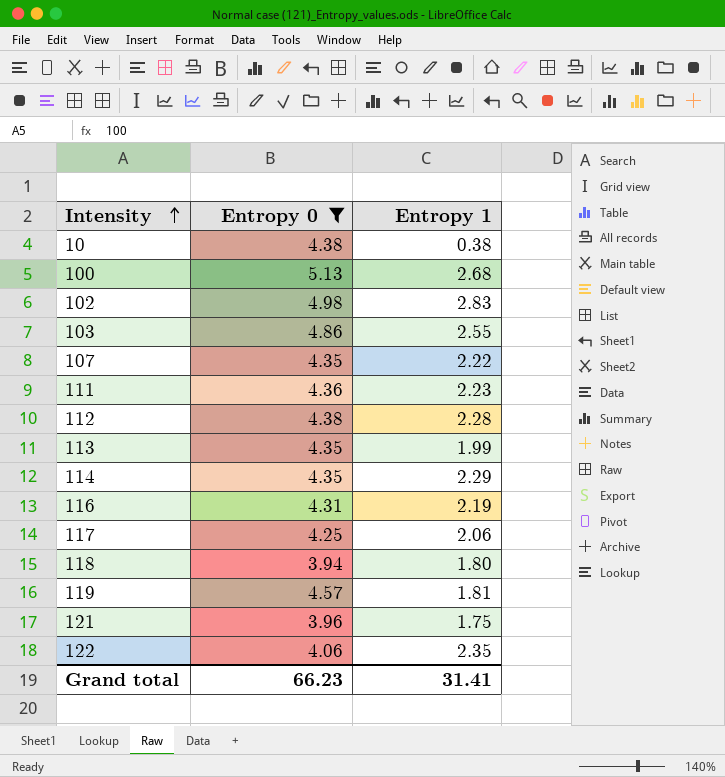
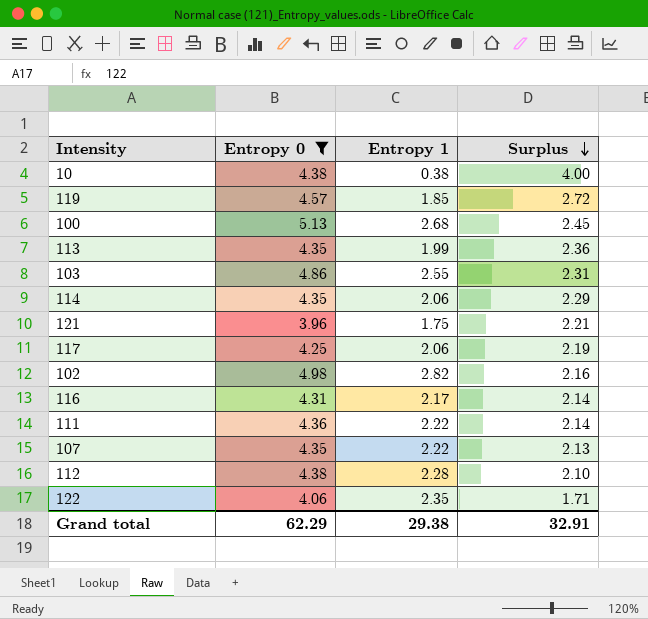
row order: Intensity ascending -> Surplus descending
column Surplus | formula: none -> [Entropy 0] - [Entropy 1]
row 118: 3.94 | 1.80 -> none
119 | Entropy 1: 1.81 -> 1.85
114 | Entropy 1: 2.29 -> 2.06
102 | Entropy 1: 2.83 -> 2.82
116 | Entropy 1: 2.19 -> 2.17
111 | Entropy 1: 2.23 -> 2.22
Grand total | Entropy 0: 66.23 -> 62.29
Grand total | Entropy 1: 31.41 -> 29.38

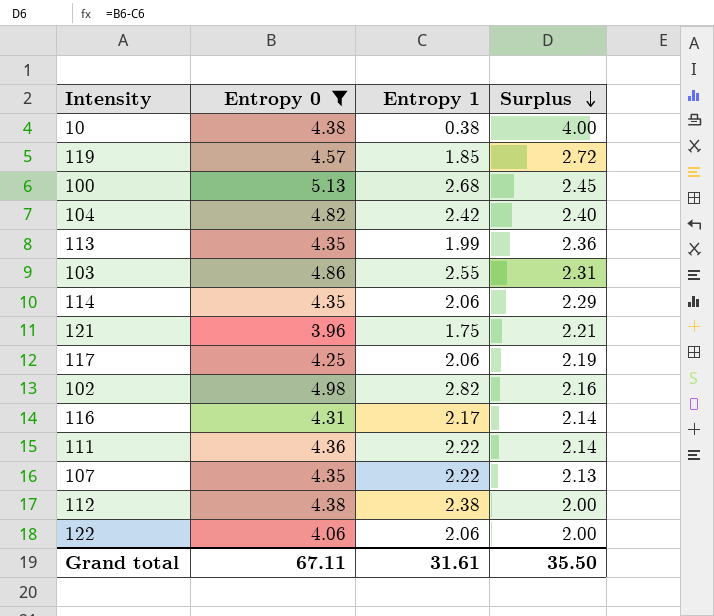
row 104: none -> 4.82 | 2.42 | 2.40
112 | Entropy 1: 2.28 -> 2.38
112 | Surplus: 2.10 -> 2.00
122 | Entropy 1: 2.35 -> 2.06
122 | Surplus: 1.71 -> 2.00
Grand total | Entropy 0: 62.29 -> 67.11
Grand total | Entropy 1: 29.38 -> 31.61
Grand total | Surplus: 32.91 -> 35.50

